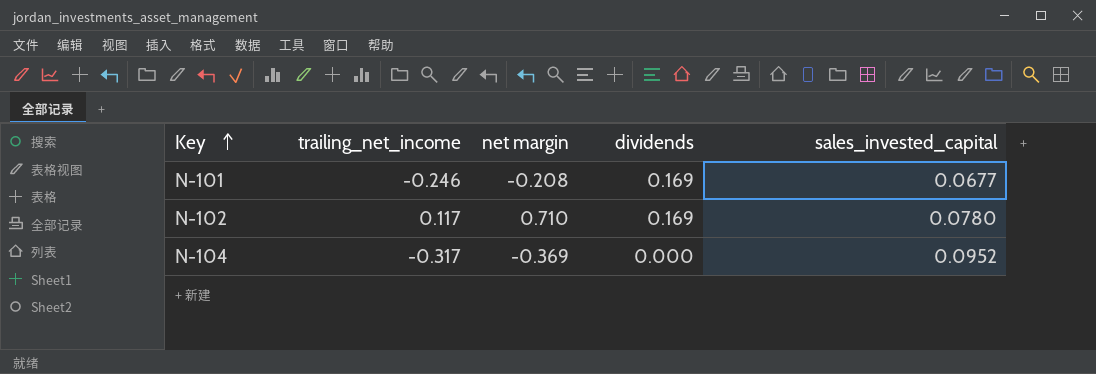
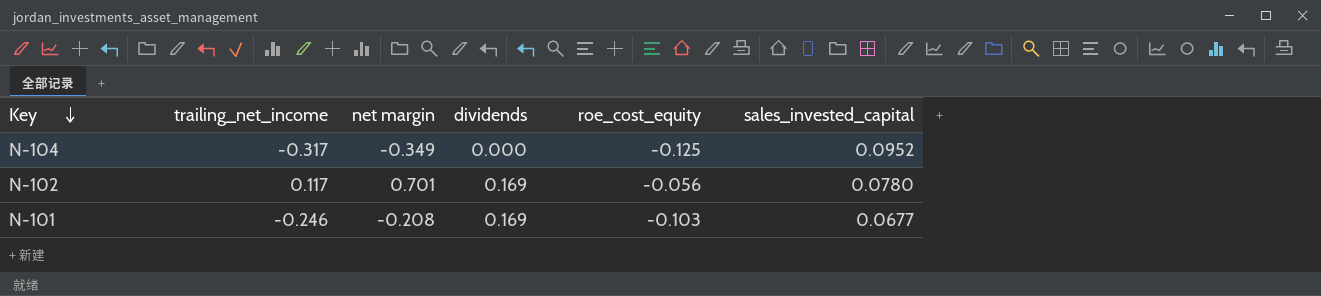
row order: Key ascending -> Key descending
column roe_cost_equity | position: none -> 5
N-104 | net margin: -0.369 -> -0.349
N-102 | net margin: 0.710 -> 0.701

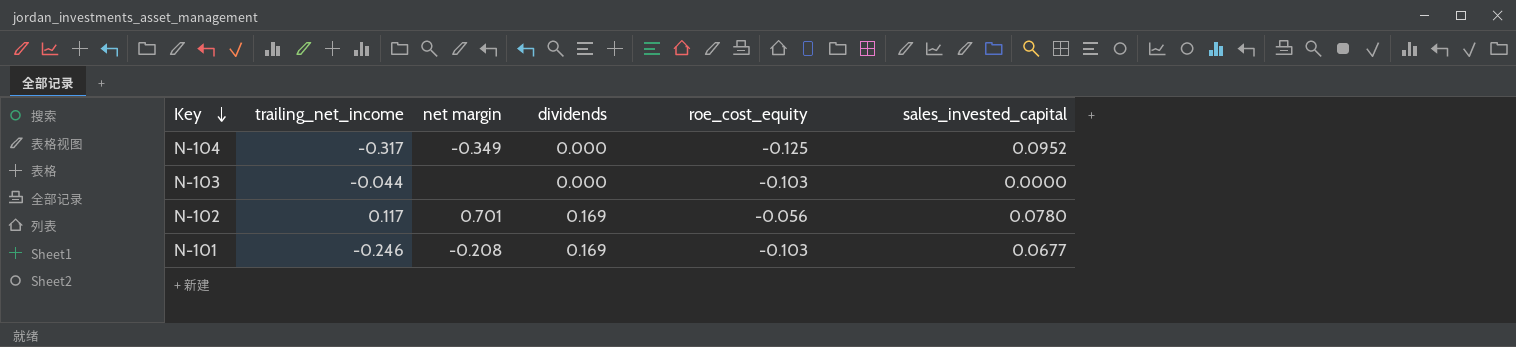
row N-103: none -> -0.044 | none | 0.000 | -0.103 | 0.0000

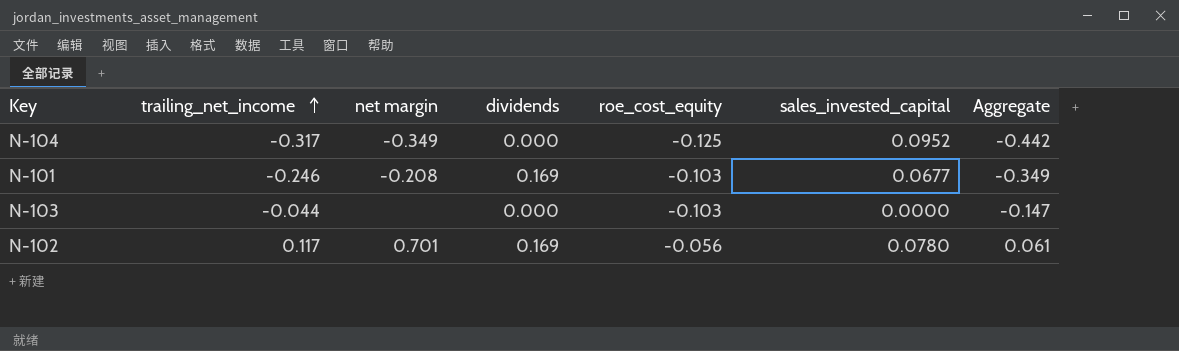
row order: Key descending -> trailing_net_income ascending
column Aggregate | formula: none -> [trailing_net_income] + [roe_cost_equity]

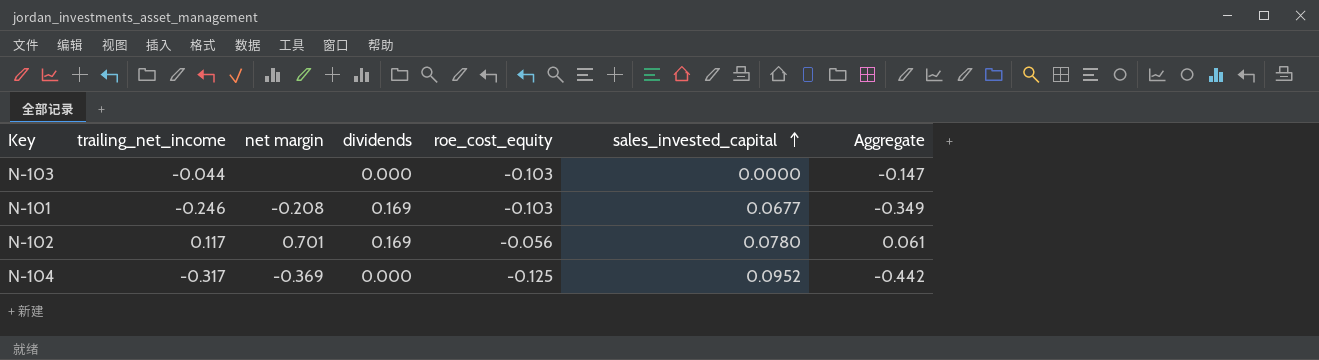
row order: trailing_net_income ascending -> sales_invested_capital ascending
N-104 | net margin: -0.349 -> -0.369

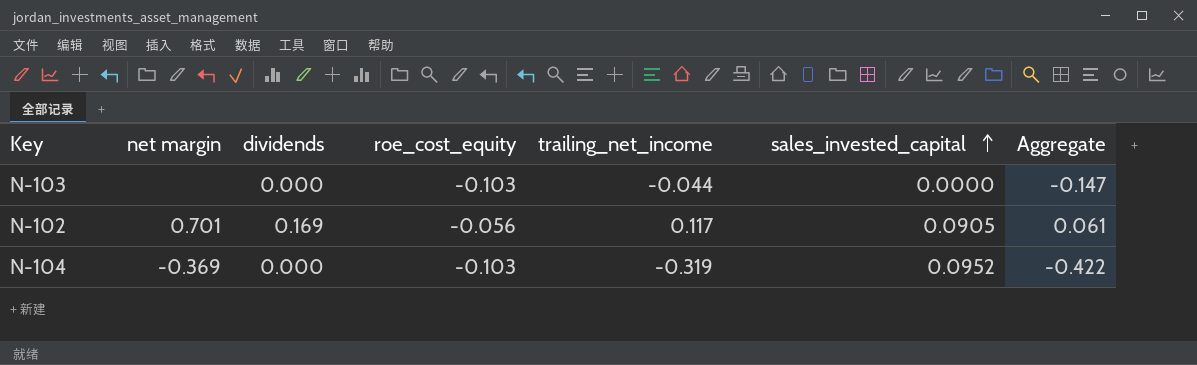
column trailing_net_income | position: 2 -> 5
row N-101: -0.246 | -0.208 | 0.169 | -0.103 | 0.0677 | -0.349 -> none
N-102 | sales_invested_capital: 0.0780 -> 0.0905
N-104 | roe_cost_equity: -0.125 -> -0.103
N-104 | trailing_net_income: -0.317 -> -0.319
N-104 | Aggregate: -0.442 -> -0.422

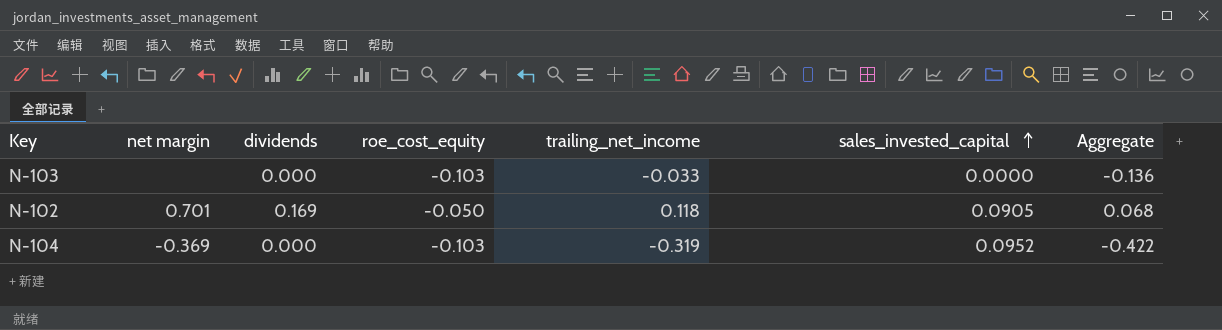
N-103 | trailing_net_income: -0.044 -> -0.033
N-103 | Aggregate: -0.147 -> -0.136
N-102 | roe_cost_equity: -0.056 -> -0.050
N-102 | trailing_net_income: 0.117 -> 0.118
N-102 | Aggregate: 0.061 -> 0.068

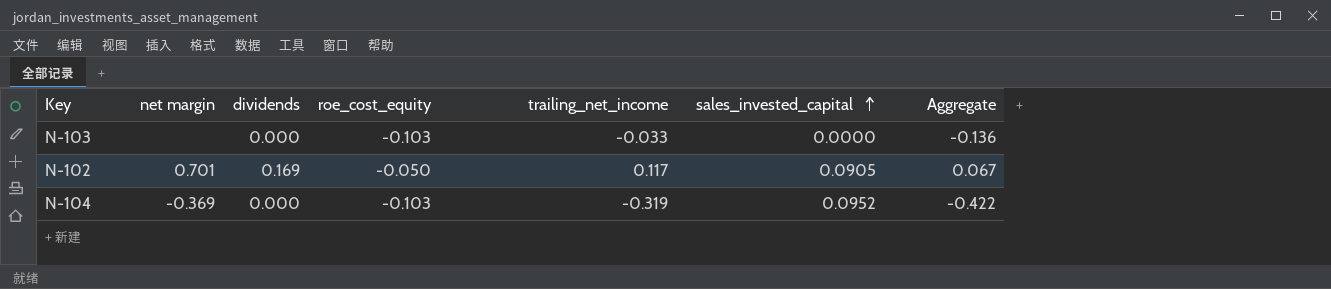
N-102 | trailing_net_income: 0.118 -> 0.117
N-102 | Aggregate: 0.068 -> 0.067

